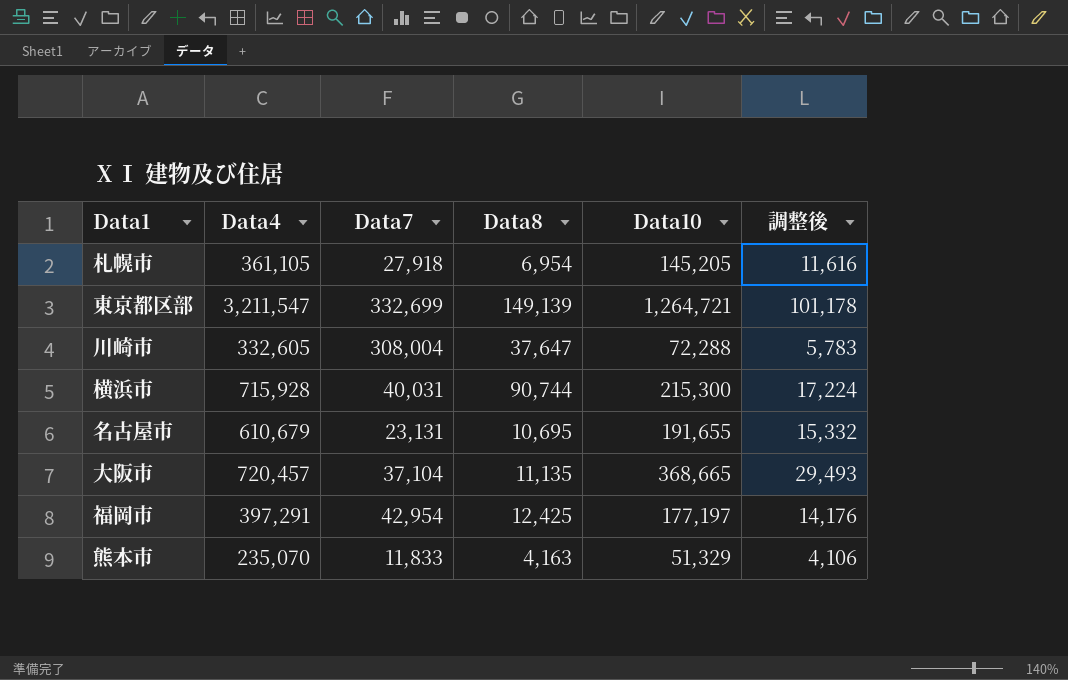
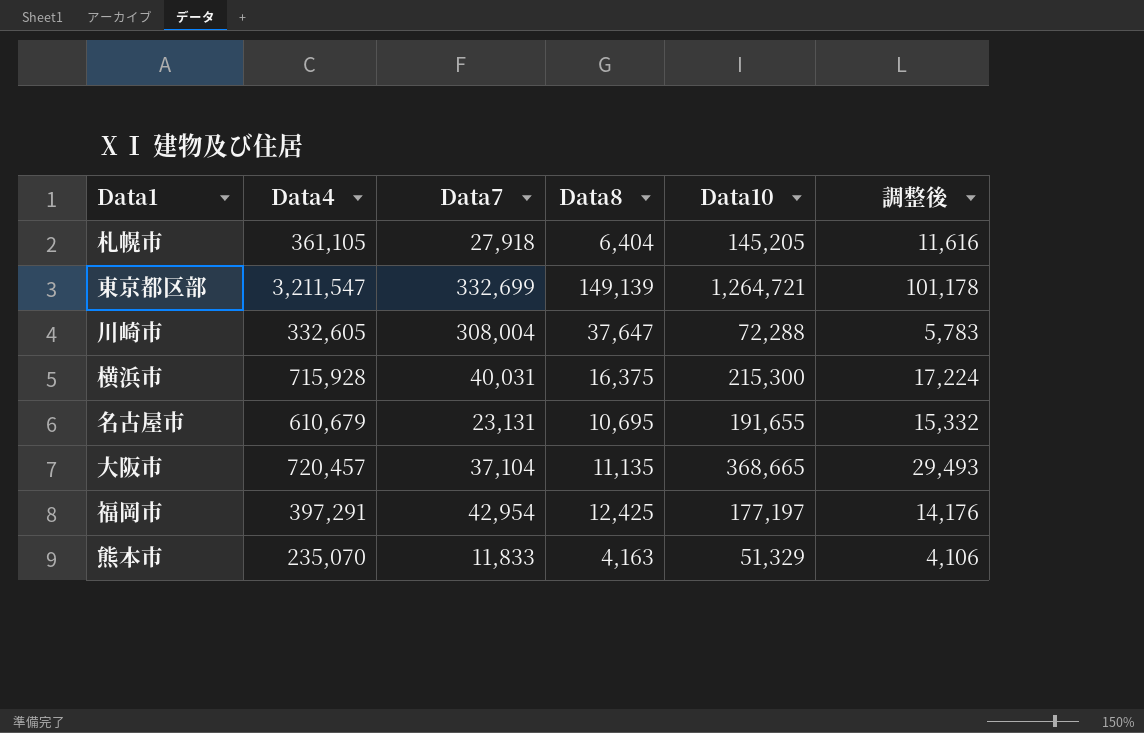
札幌市 | Data8: 6,954 -> 6,404
横浜市 | Data8: 90,744 -> 16,375

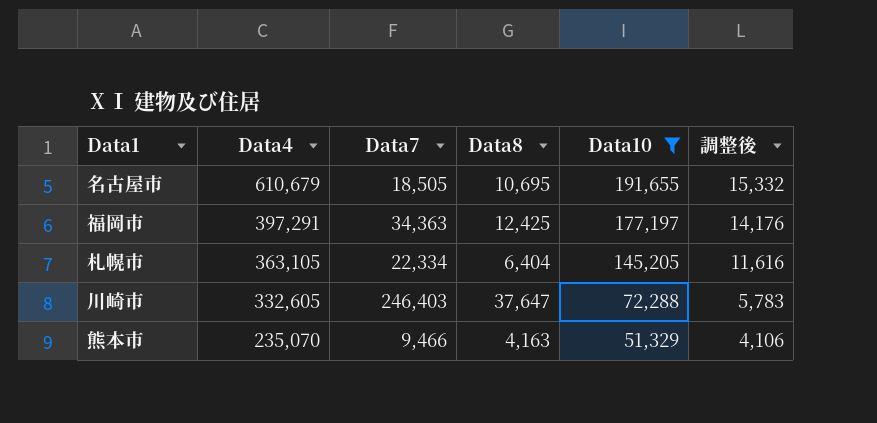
filter: none -> Data10 <= 191,655
row order: none -> Data4 descending
名古屋市 | Data7: 23,131 -> 18,505
福岡市 | Data7: 42,954 -> 34,363
札幌市 | Data4: 361,105 -> 363,105
札幌市 | Data7: 27,918 -> 22,334
川崎市 | Data7: 308,004 -> 246,403
熊本市 | Data7: 11,833 -> 9,466

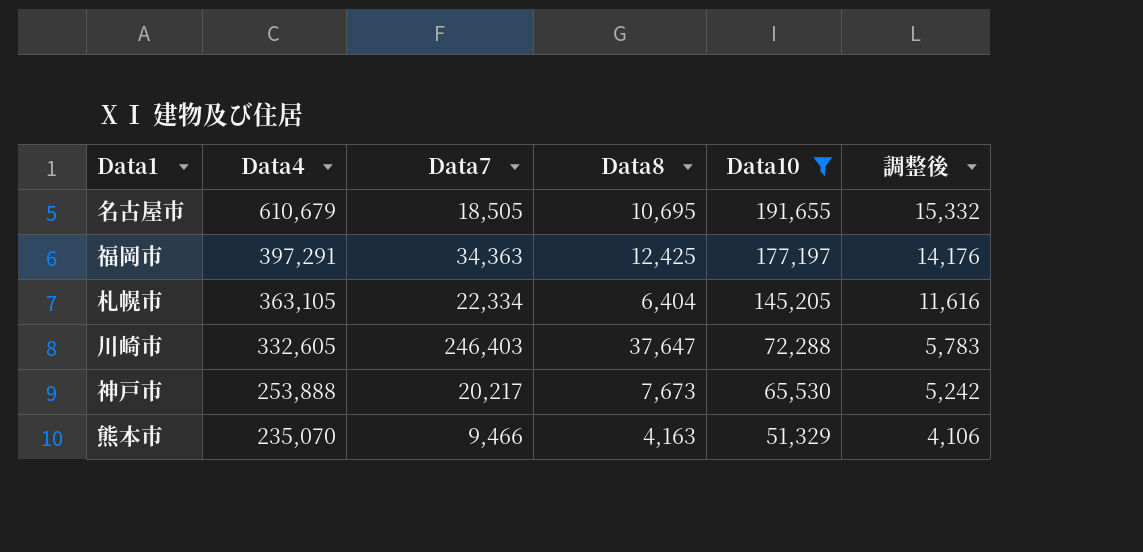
row 神戸市: none -> 253,888 | 20,217 | 7,673 | 65,530 | 5,242

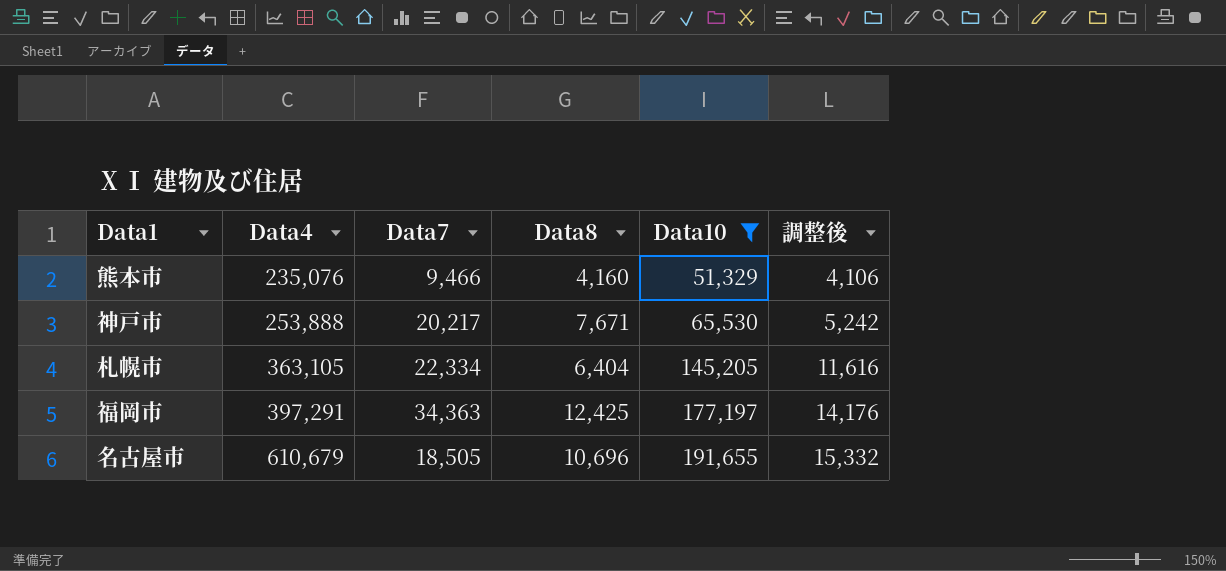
row order: Data4 descending -> Data4 ascending
row 川崎市: 332,605 | 246,403 | 37,647 | 72,288 | 5,783 -> none
熊本市 | Data4: 235,070 -> 235,076
熊本市 | Data8: 4,163 -> 4,160
神戸市 | Data8: 7,673 -> 7,671
名古屋市 | Data8: 10,695 -> 10,696

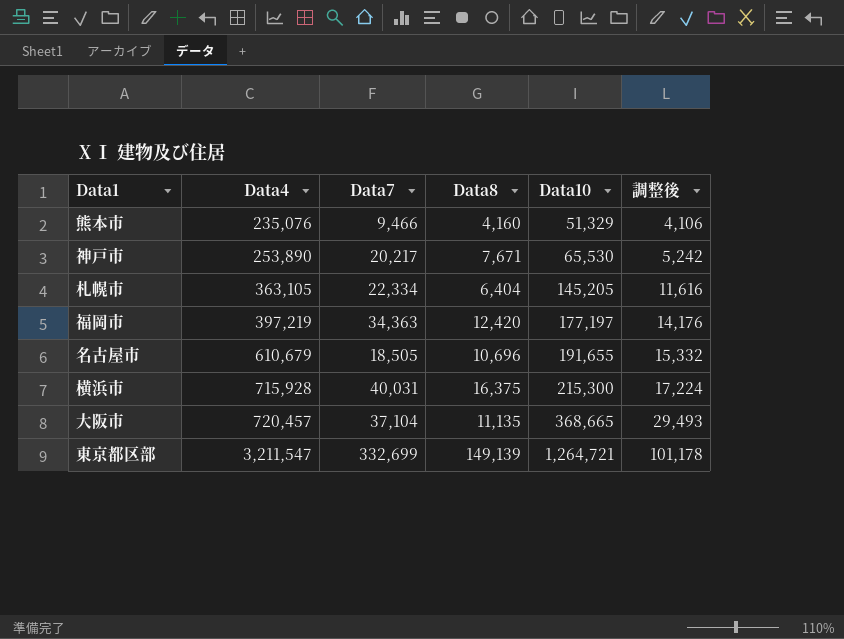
filter: Data10 <= 191,655 -> none
神戸市 | Data4: 253,888 -> 253,890
福岡市 | Data4: 397,291 -> 397,219
福岡市 | Data8: 12,425 -> 12,420

